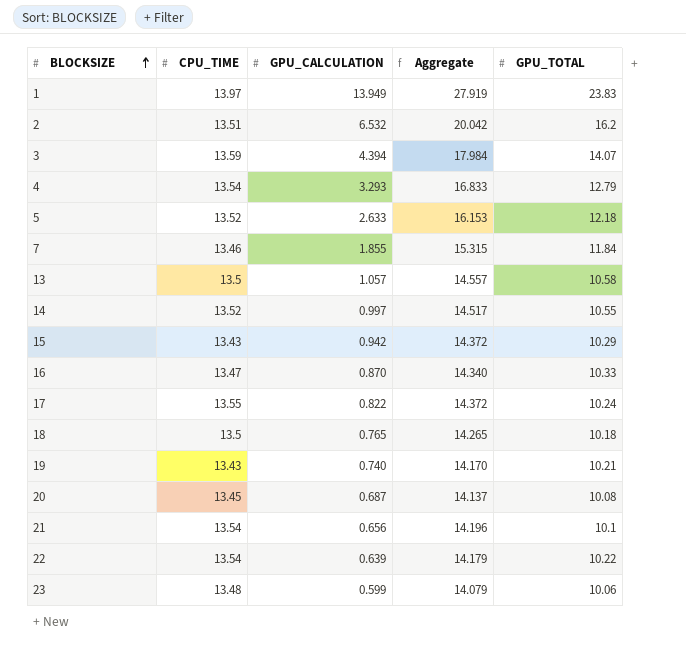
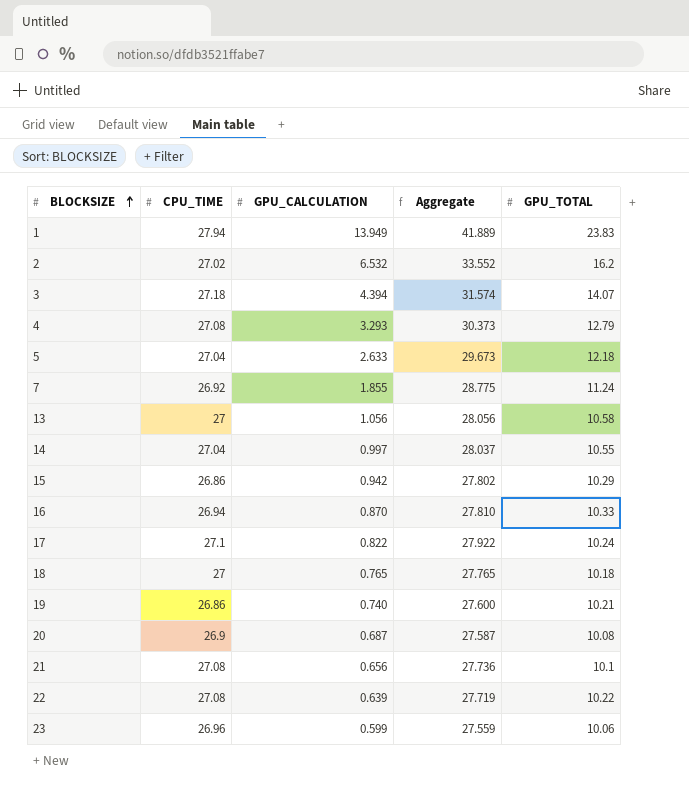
1 | CPU_TIME: 13.97 -> 27.94
1 | Aggregate: 27.919 -> 41.889
2 | CPU_TIME: 13.51 -> 27.02
2 | Aggregate: 20.042 -> 33.552
3 | CPU_TIME: 13.59 -> 27.18
3 | Aggregate: 17.984 -> 31.574
4 | CPU_TIME: 13.54 -> 27.08
4 | Aggregate: 16.833 -> 30.373
5 | CPU_TIME: 13.52 -> 27.04
5 | Aggregate: 16.153 -> 29.673
7 | CPU_TIME: 13.46 -> 26.92
7 | Aggregate: 15.315 -> 28.775
7 | GPU_TOTAL: 11.84 -> 11.24
13 | CPU_TIME: 13.5 -> 27
13 | GPU_CALCULATION: 1.057 -> 1.056
13 | Aggregate: 14.557 -> 28.056
14 | CPU_TIME: 13.52 -> 27.04
14 | Aggregate: 14.517 -> 28.037
15 | CPU_TIME: 13.43 -> 26.86
15 | Aggregate: 14.372 -> 27.802
16 | CPU_TIME: 13.47 -> 26.94
16 | Aggregate: 14.340 -> 27.810
17 | CPU_TIME: 13.55 -> 27.1
17 | Aggregate: 14.372 -> 27.922
18 | CPU_TIME: 13.5 -> 27
18 | Aggregate: 14.265 -> 27.765
19 | CPU_TIME: 13.43 -> 26.86
19 | Aggregate: 14.170 -> 27.600
20 | CPU_TIME: 13.45 -> 26.9
20 | Aggregate: 14.137 -> 27.587
21 | CPU_TIME: 13.54 -> 27.08
21 | Aggregate: 14.196 -> 27.736
22 | CPU_TIME: 13.54 -> 27.08
22 | Aggregate: 14.179 -> 27.719
23 | CPU_TIME: 13.48 -> 26.96
23 | Aggregate: 14.079 -> 27.559

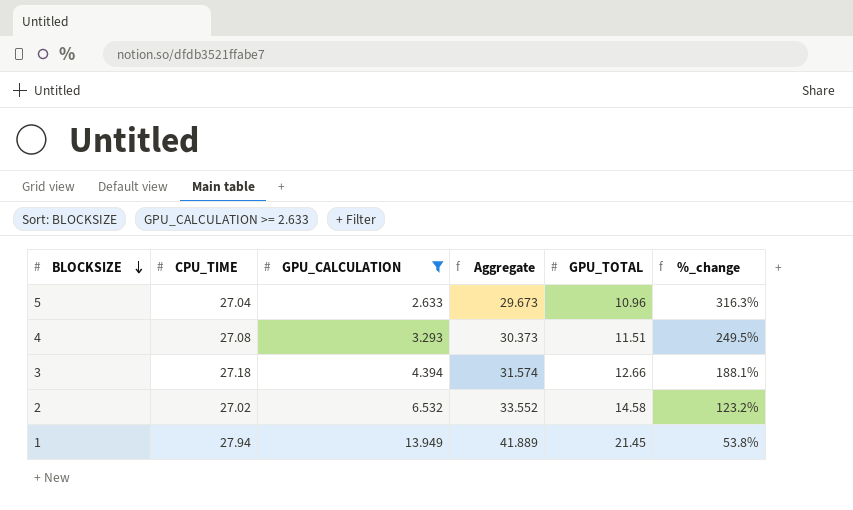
filter: none -> GPU_CALCULATION >= 2.633
row order: BLOCKSIZE ascending -> BLOCKSIZE descending
column %_change | formula: none -> ([GPU_TOTAL] - [GPU_CALCULATION]) / [GPU_CALCULATION]
5 | GPU_TOTAL: 12.18 -> 10.96
4 | GPU_TOTAL: 12.79 -> 11.51
3 | GPU_TOTAL: 14.07 -> 12.66
2 | GPU_TOTAL: 16.2 -> 14.58
1 | GPU_TOTAL: 23.83 -> 21.45

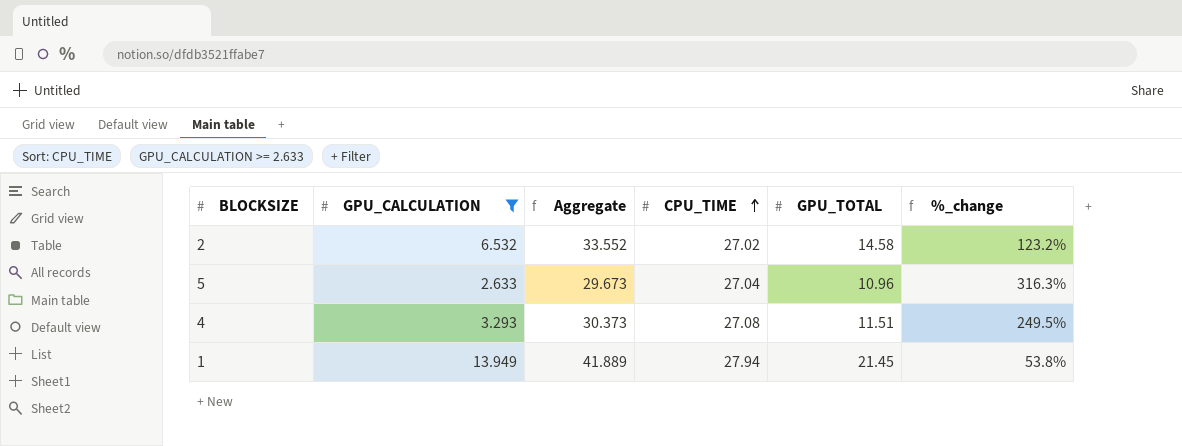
row order: BLOCKSIZE descending -> CPU_TIME ascending
column CPU_TIME | position: 2 -> 4
row 3: 27.18 | 4.394 | 31.574 | 12.66 | 188.1% -> none

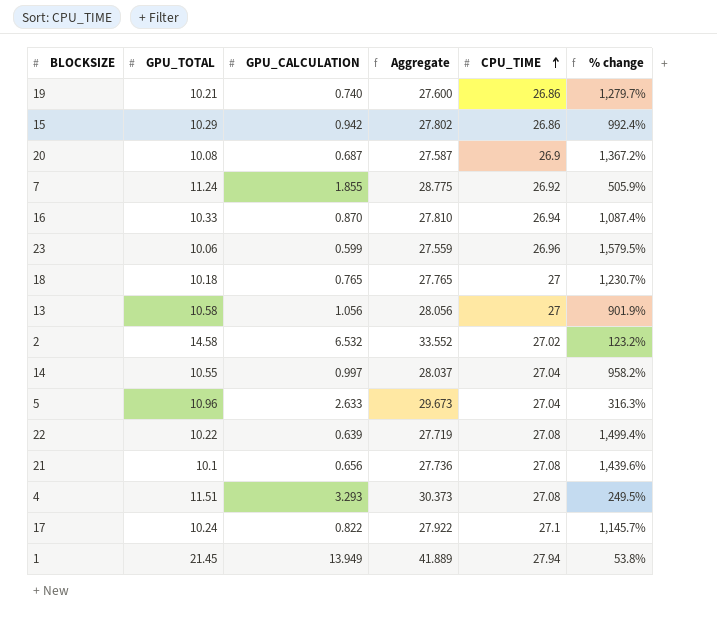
filter: GPU_CALCULATION >= 2.633 -> none
column GPU_TOTAL | position: 5 -> 2
column name: %_change -> % change

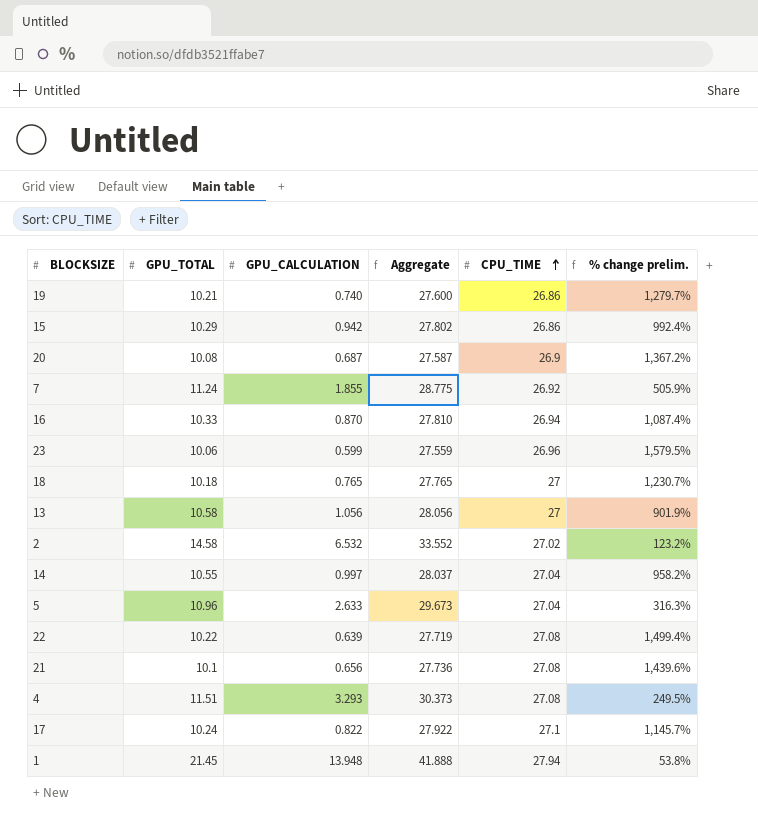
column name: % change -> % change prelim.
1 | GPU_CALCULATION: 13.949 -> 13.948
1 | Aggregate: 41.889 -> 41.888

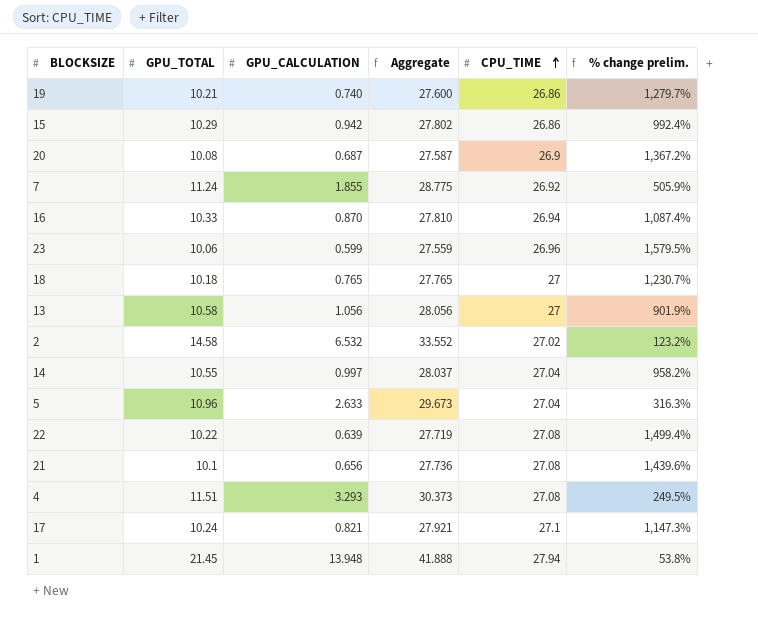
17 | GPU_CALCULATION: 0.822 -> 0.821
17 | Aggregate: 27.922 -> 27.921
17 | % change prelim.: 1,145.7% -> 1,147.3%

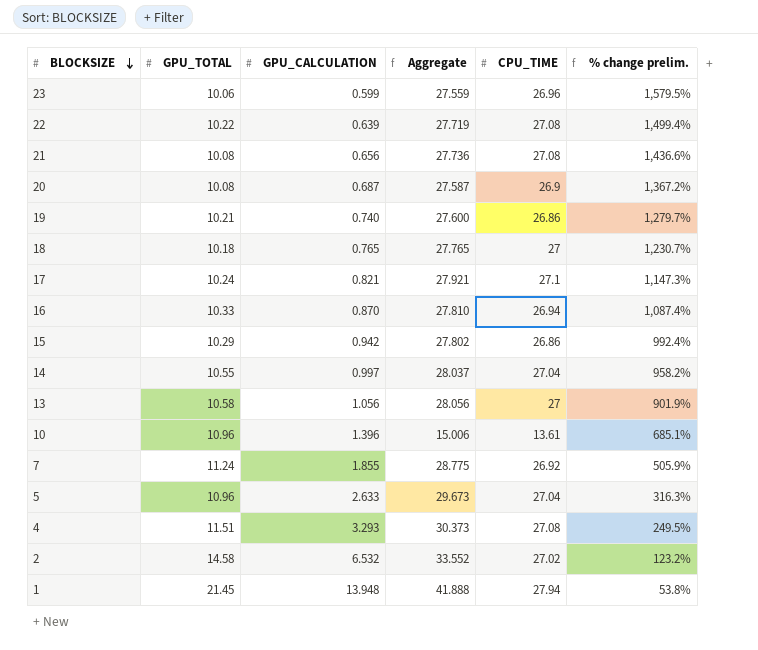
row order: CPU_TIME ascending -> BLOCKSIZE descending
21 | GPU_TOTAL: 10.1 -> 10.08
21 | % change prelim.: 1,439.6% -> 1,436.6%
row 10: none -> 10.96 | 1.396 | 15.006 | 13.61 | 685.1%

